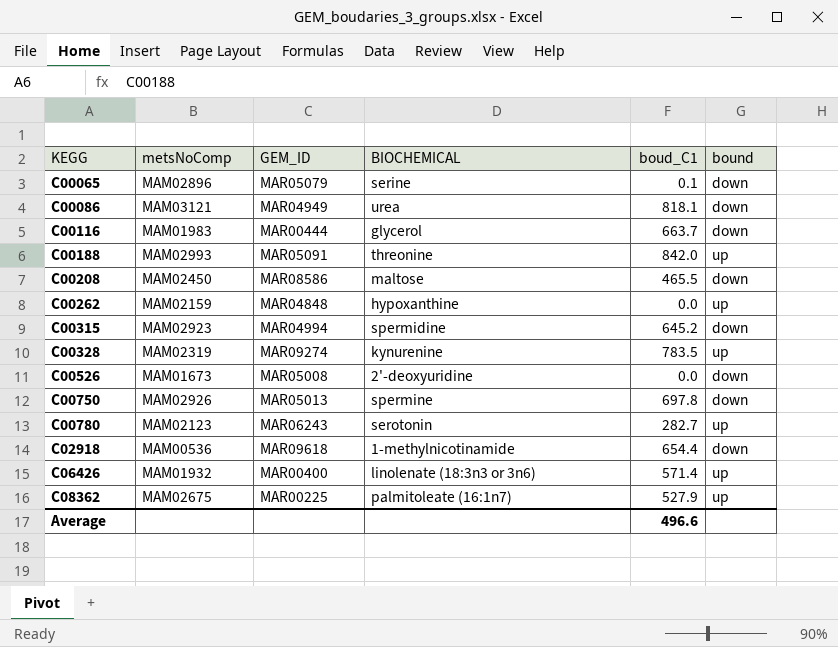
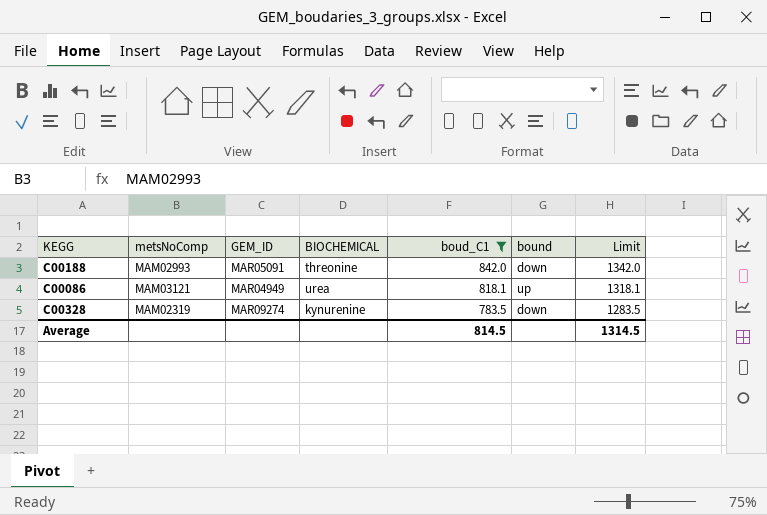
filter: none -> boud_C1 >= 783.5
row order: KEGG ascending -> boud_C1 descending
column Limit | formula: none -> [boud_C1] + 500
C00188 | bound: up -> down
C00086 | bound: down -> up
C00328 | bound: up -> down
Average | boud_C1: 496.6 -> 814.5

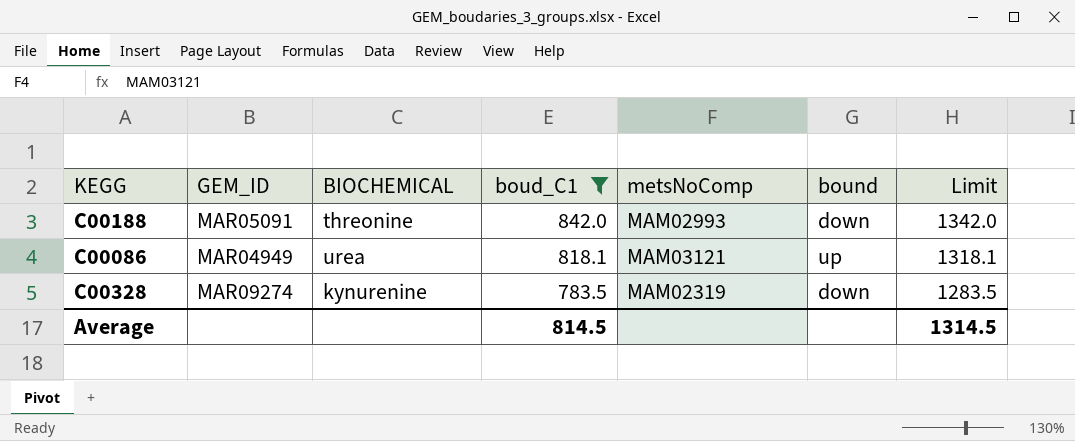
column metsNoComp | position: 2 -> 5

